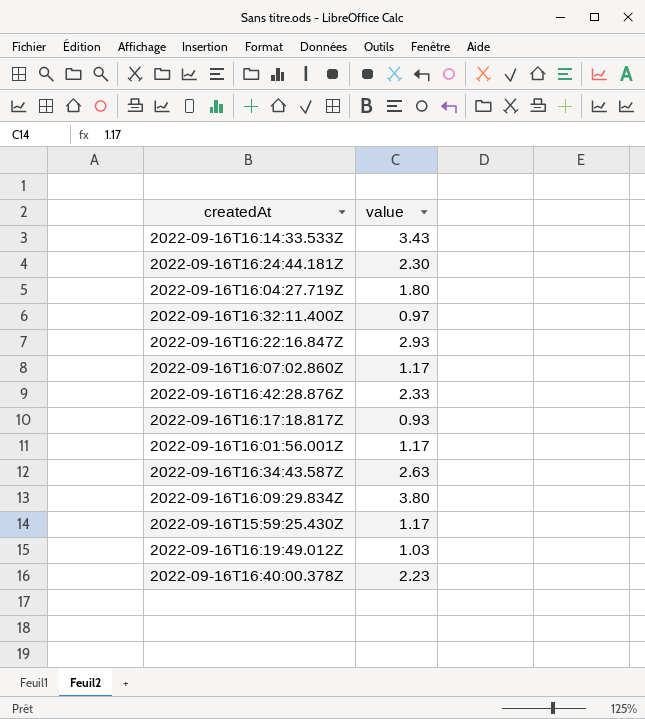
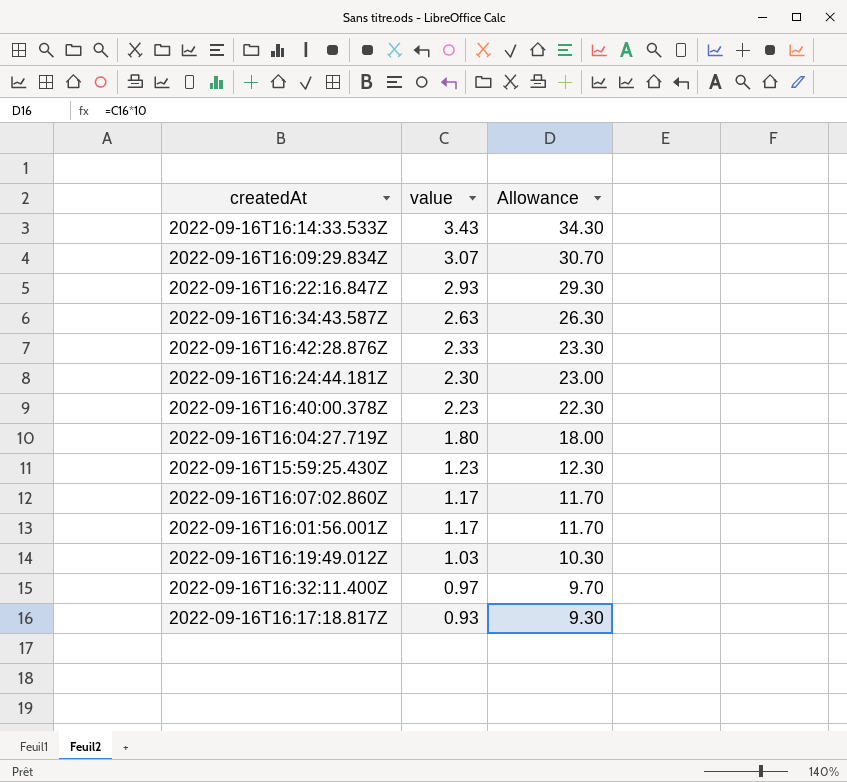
row order: none -> value descending
column Allowance | formula: none -> [value] * 10
2022-09-16T16:09:29.834Z | value: 3.80 -> 3.07
2022-09-16T15:59:25.430Z | value: 1.17 -> 1.23

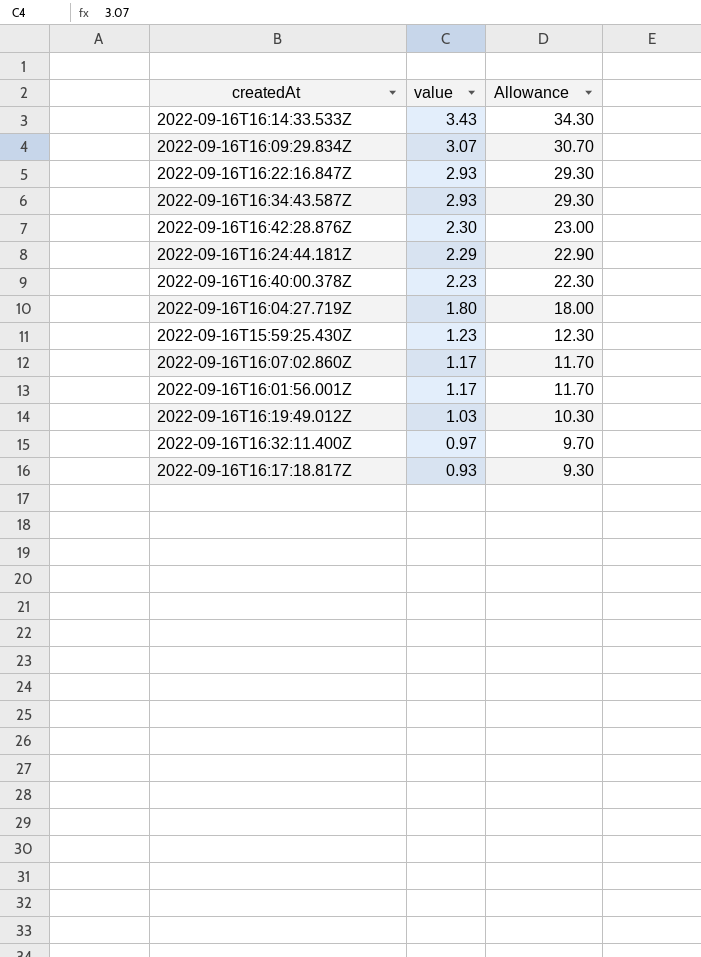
2022-09-16T16:34:43.587Z | value: 2.63 -> 2.93
2022-09-16T16:34:43.587Z | Allowance: 26.30 -> 29.30
2022-09-16T16:42:28.876Z | value: 2.33 -> 2.30
2022-09-16T16:42:28.876Z | Allowance: 23.30 -> 23.00
2022-09-16T16:24:44.181Z | value: 2.30 -> 2.29
2022-09-16T16:24:44.181Z | Allowance: 23.00 -> 22.90

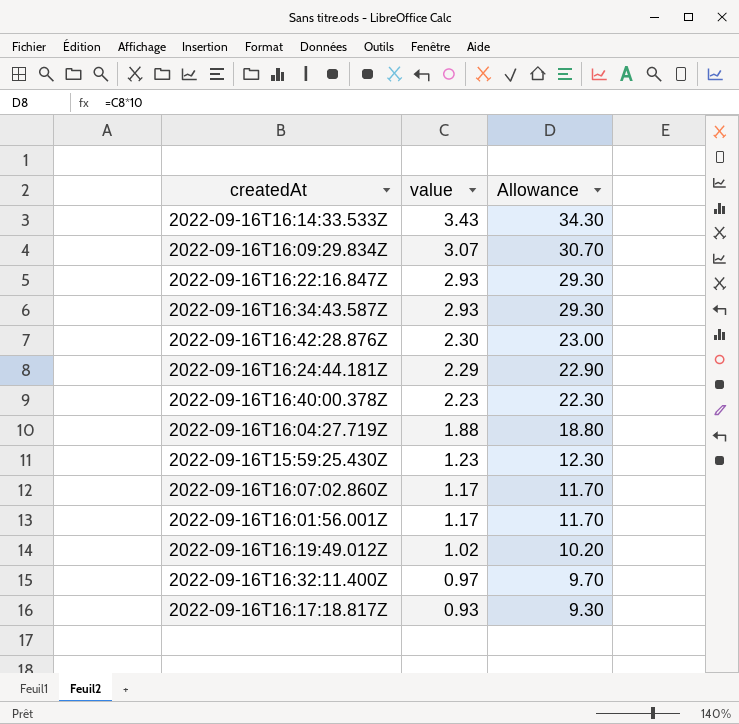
2022-09-16T16:04:27.719Z | value: 1.80 -> 1.88
2022-09-16T16:04:27.719Z | Allowance: 18.00 -> 18.80
2022-09-16T16:19:49.012Z | value: 1.03 -> 1.02
2022-09-16T16:19:49.012Z | Allowance: 10.30 -> 10.20

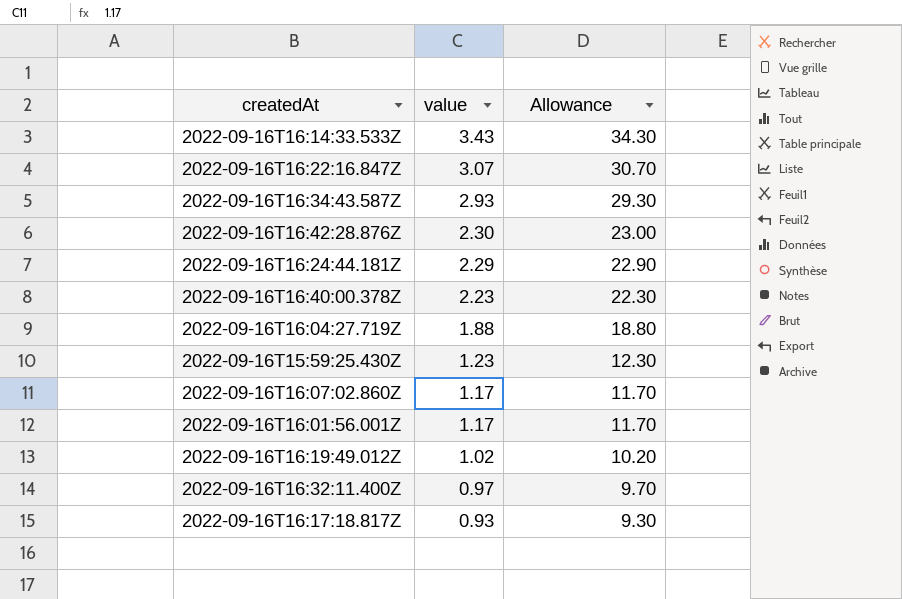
row 2022-09-16T16:09:29.834Z: 3.07 | 30.70 -> none
2022-09-16T16:22:16.847Z | value: 2.93 -> 3.07
2022-09-16T16:22:16.847Z | Allowance: 29.30 -> 30.70

